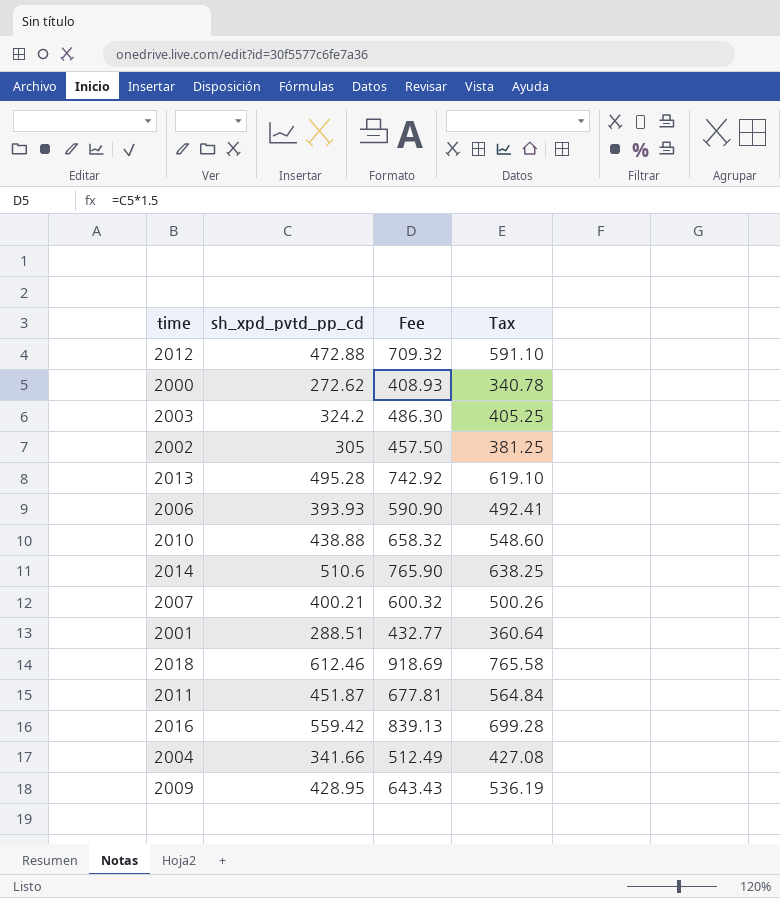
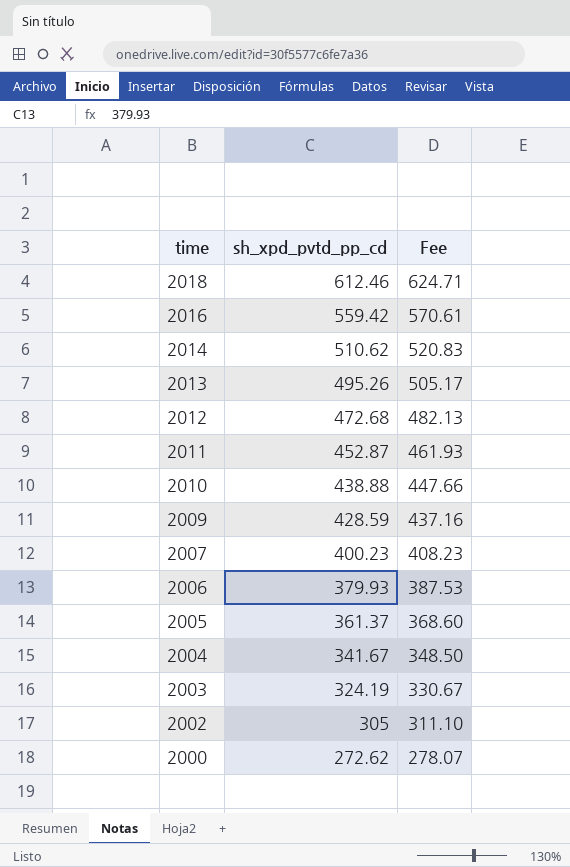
row order: none -> time descending
column Tax | formula: [sh_xpd_pvtd_pp_cd] * 1.25 -> none
column Fee | formula: [sh_xpd_pvtd_pp_cd] * 1.5 -> [sh_xpd_pvtd_pp_cd] * 1.02
row 2001: 288.51 | 432.77 | 360.64 -> none
2014 | sh_xpd_pvtd_pp_cd: 510.6 -> 510.62
2013 | sh_xpd_pvtd_pp_cd: 495.28 -> 495.26
2012 | sh_xpd_pvtd_pp_cd: 472.88 -> 472.68
2011 | sh_xpd_pvtd_pp_cd: 451.87 -> 452.87
2009 | sh_xpd_pvtd_pp_cd: 428.95 -> 428.59
2007 | sh_xpd_pvtd_pp_cd: 400.21 -> 400.23
2006 | sh_xpd_pvtd_pp_cd: 393.93 -> 379.93
row 2005: none -> 361.37 | 368.60
2004 | sh_xpd_pvtd_pp_cd: 341.66 -> 341.67
2003 | sh_xpd_pvtd_pp_cd: 324.2 -> 324.19

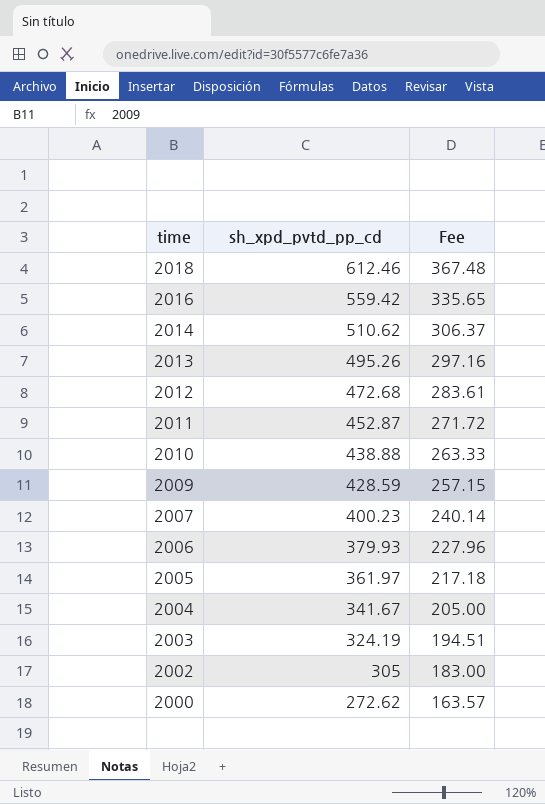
column Fee | formula: [sh_xpd_pvtd_pp_cd] * 1.02 -> [sh_xpd_pvtd_pp_cd] * 0.6
2005 | sh_xpd_pvtd_pp_cd: 361.37 -> 361.97

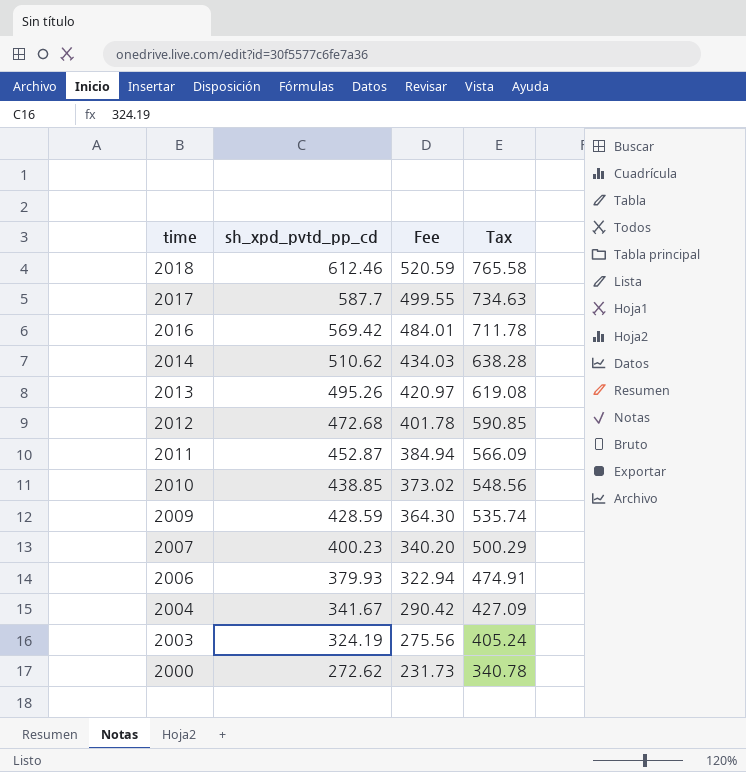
column Fee | formula: [sh_xpd_pvtd_pp_cd] * 0.6 -> [sh_xpd_pvtd_pp_cd] * 0.85
column Tax | formula: none -> [sh_xpd_pvtd_pp_cd] * 1.25
row 2005: 361.97 | 217.18 -> none
row 2002: 305 | 183.00 -> none
row 2017: none -> 587.7 | 499.55 | 734.63
2016 | sh_xpd_pvtd_pp_cd: 559.42 -> 569.42
2010 | sh_xpd_pvtd_pp_cd: 438.88 -> 438.85

